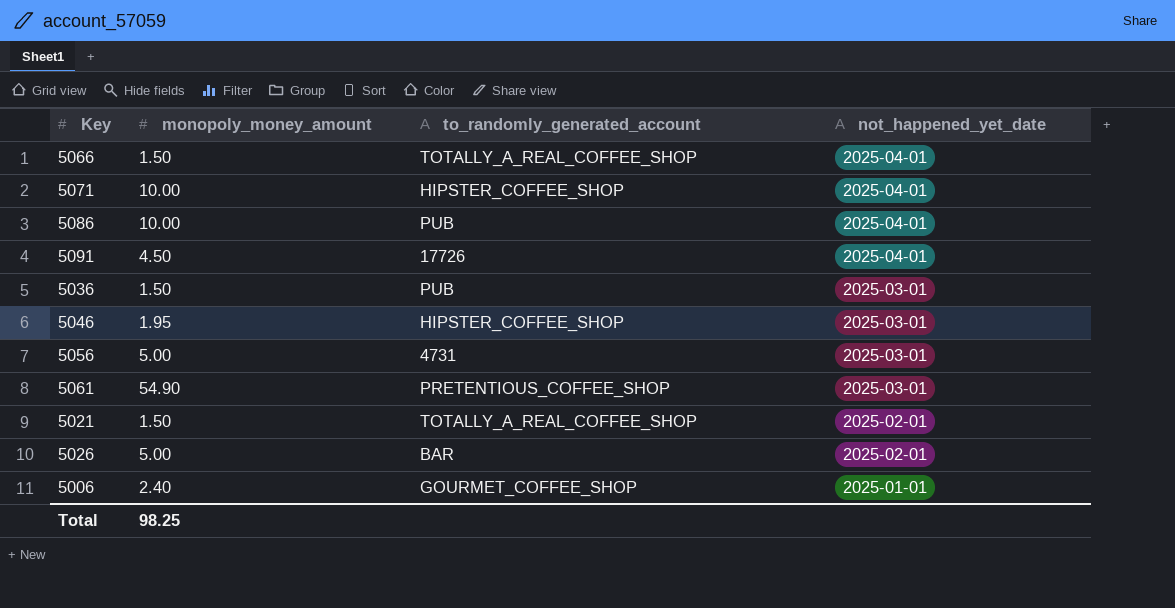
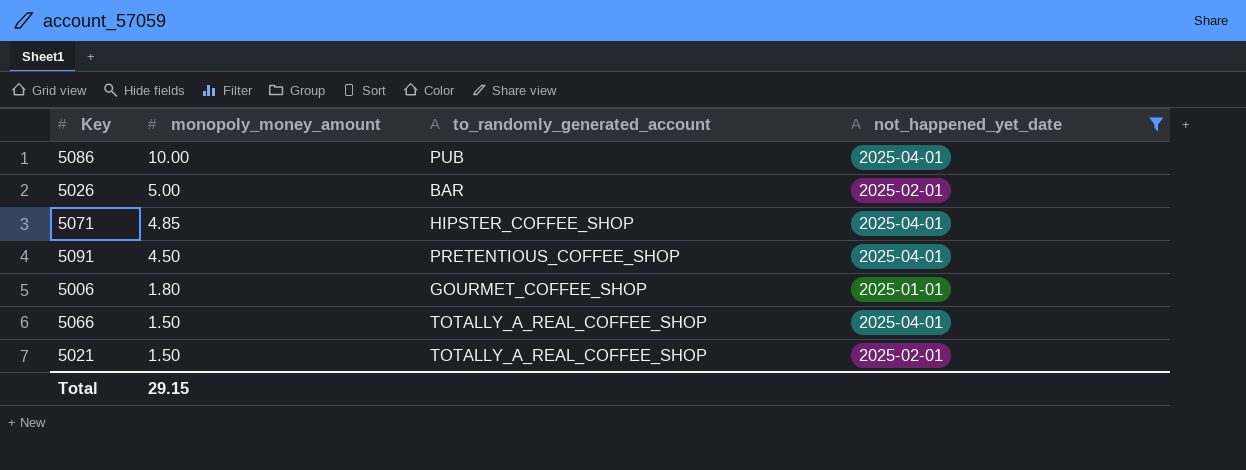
filter: none -> not_happened_yet_date != 2025-03-01
row order: not_happened_yet_date descending -> monopoly_money_amount descending
5071 | monopoly_money_amount: 10.00 -> 4.85
5091 | to_randomly_generated_account: 17726 -> PRETENTIOUS_COFFEE_SHOP
5006 | monopoly_money_amount: 2.40 -> 1.80
Total | monopoly_money_amount: 98.25 -> 29.15

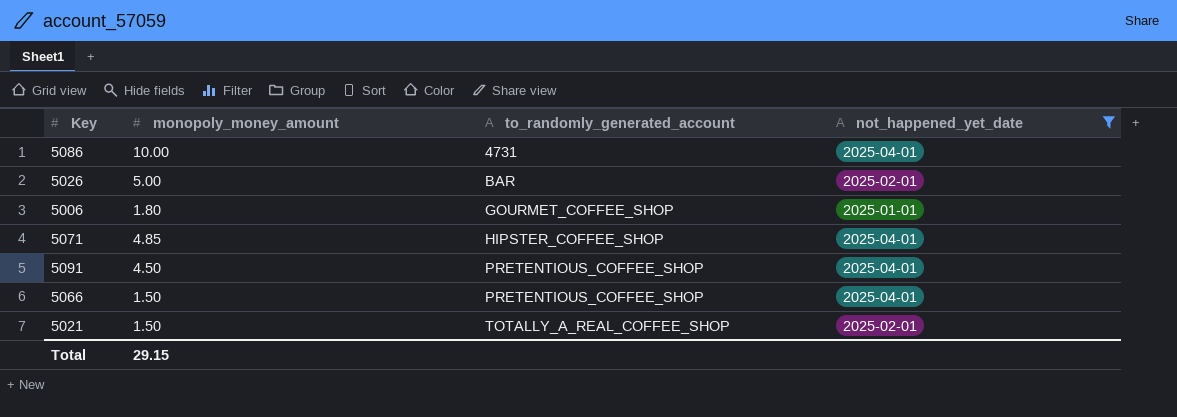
row order: monopoly_money_amount descending -> to_randomly_generated_account ascending
5086 | to_randomly_generated_account: PUB -> 4731
5066 | to_randomly_generated_account: TOTALLY_A_REAL_COFFEE_SHOP -> PRETENTIOUS_COFFEE_SHOP

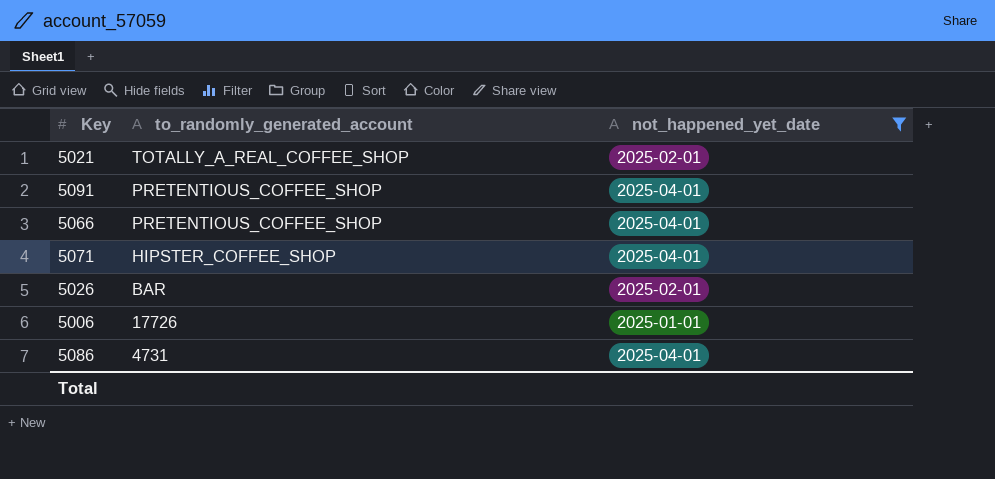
row order: to_randomly_generated_account ascending -> to_randomly_generated_account descending
column monopoly_money_amount | position: 2 -> none
5006 | to_randomly_generated_account: GOURMET_COFFEE_SHOP -> 17726

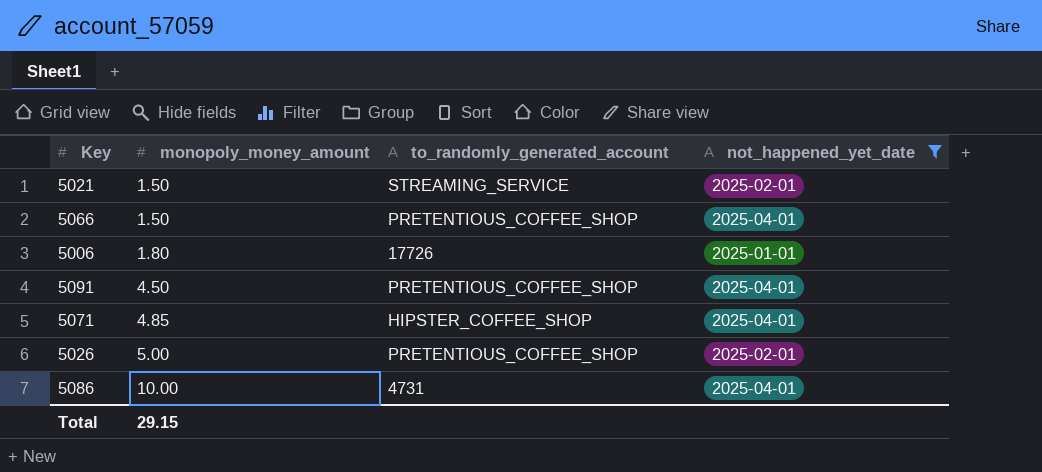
row order: to_randomly_generated_account descending -> monopoly_money_amount ascending
column monopoly_money_amount | position: none -> 2
5021 | to_randomly_generated_account: TOTALLY_A_REAL_COFFEE_SHOP -> STREAMING_SERVICE
5026 | to_randomly_generated_account: BAR -> PRETENTIOUS_COFFEE_SHOP

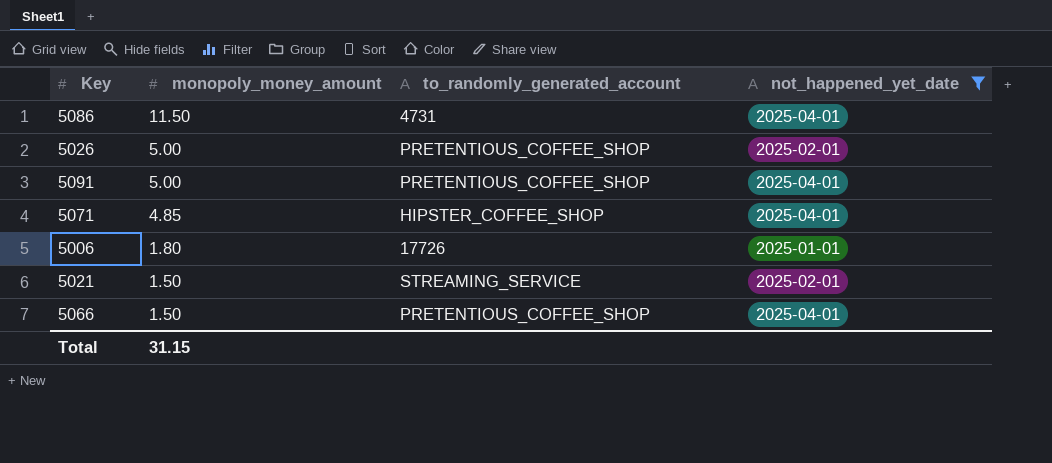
row order: monopoly_money_amount ascending -> monopoly_money_amount descending
5086 | monopoly_money_amount: 10.00 -> 11.50
5091 | monopoly_money_amount: 4.50 -> 5.00
Total | monopoly_money_amount: 29.15 -> 31.15

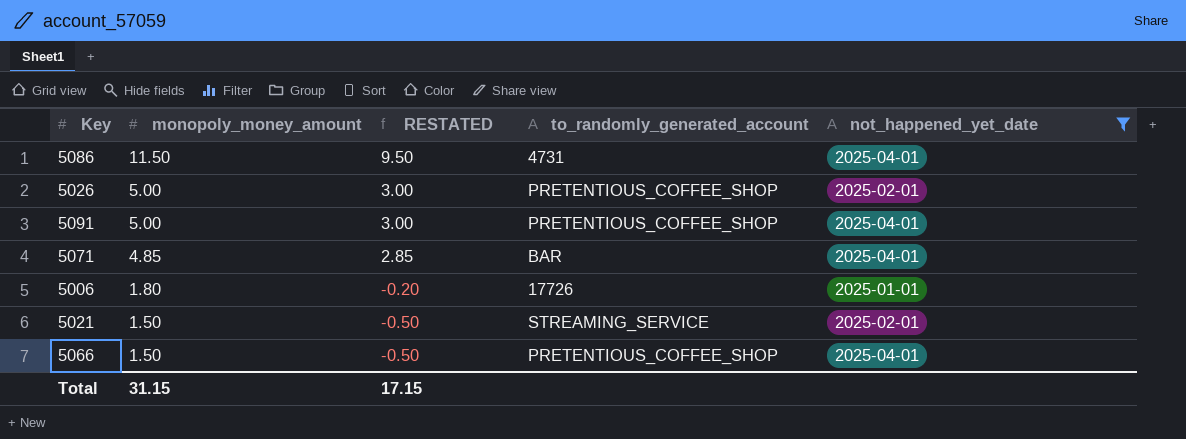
column RESTATED | formula: none -> [monopoly_money_amount] - 2
5071 | to_randomly_generated_account: HIPSTER_COFFEE_SHOP -> BAR

